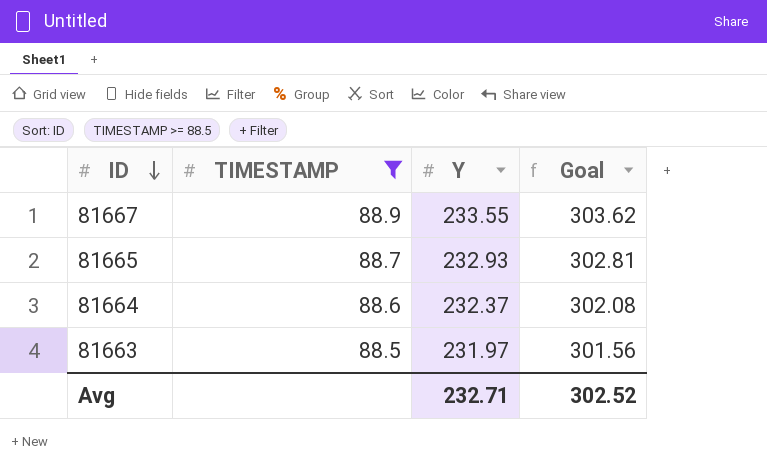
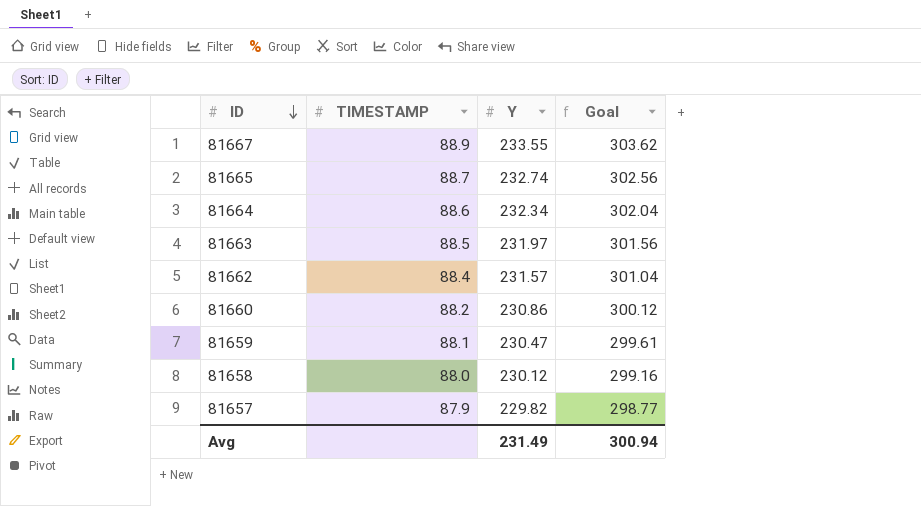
filter: TIMESTAMP >= 88.5 -> none
81665 | Y: 232.93 -> 232.74
81665 | Goal: 302.81 -> 302.56
81664 | Y: 232.37 -> 232.34
81664 | Goal: 302.08 -> 302.04
Avg | Y: 232.71 -> 231.49
Avg | Goal: 302.52 -> 300.94

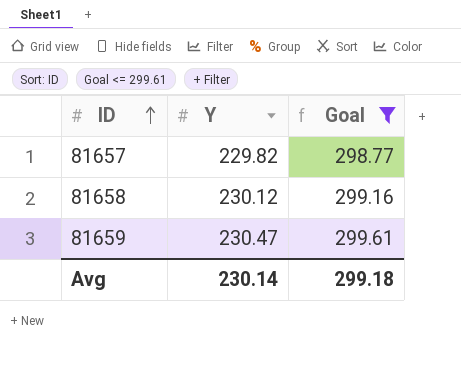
filter: none -> Goal <= 299.61
row order: ID descending -> ID ascending
column TIMESTAMP | position: 2 -> none
Avg | Y: 231.49 -> 230.14
Avg | Goal: 300.94 -> 299.18

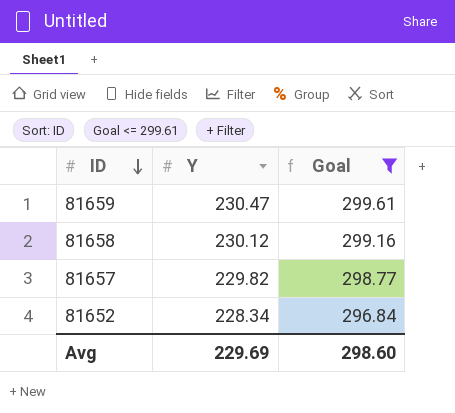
row order: ID ascending -> ID descending
row 81652: none -> 228.34 | 296.84
Avg | Y: 230.14 -> 229.69
Avg | Goal: 299.18 -> 298.60

